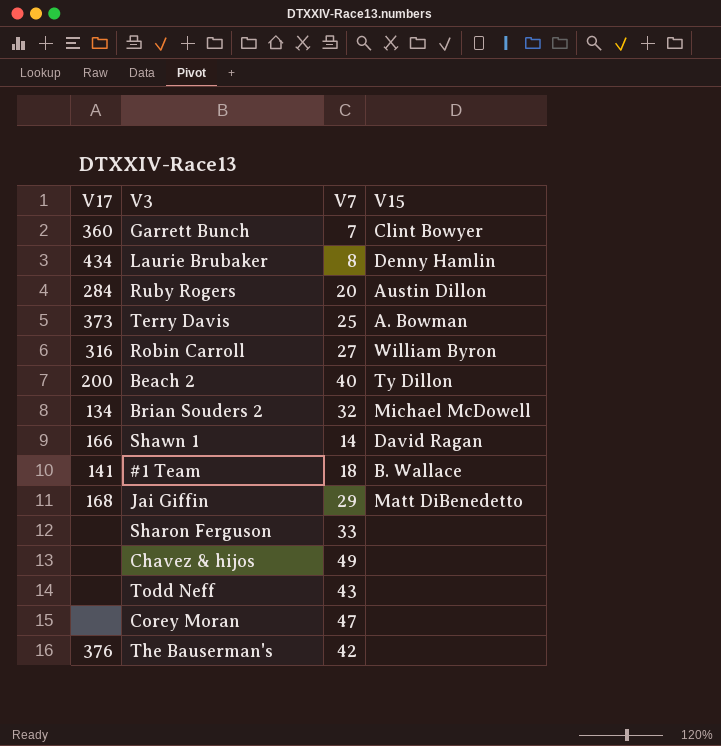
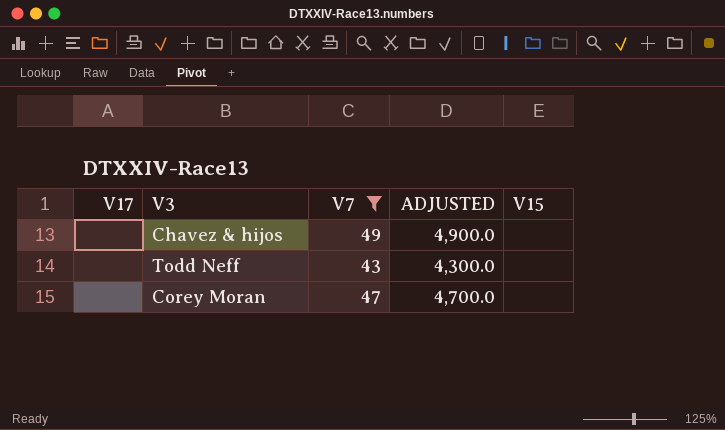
filter: none -> V7 >= 43
column ADJUSTED | formula: none -> [V7] * 100

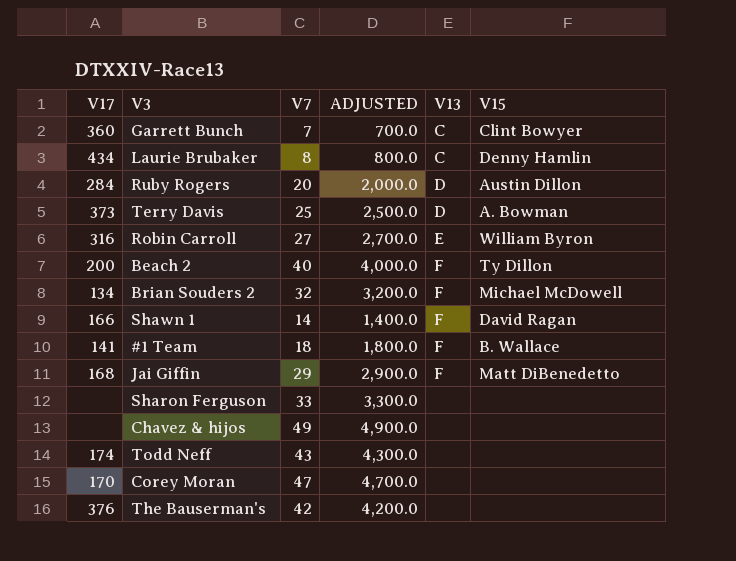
filter: V7 >= 43 -> none
column V13 | position: none -> 5
Todd Neff | V17: none -> 174
Corey Moran | V17: none -> 170

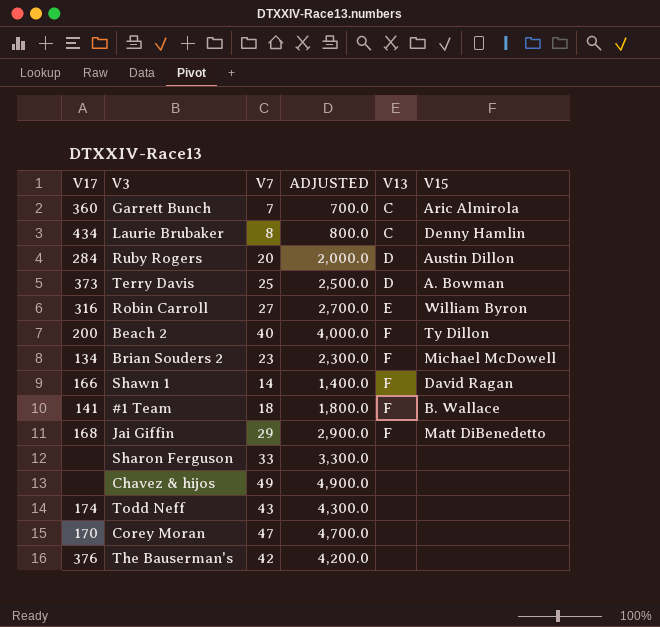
Garrett Bunch | V15: Clint Bowyer -> Aric Almirola
Brian Souders 2 | V7: 32 -> 23
Brian Souders 2 | ADJUSTED: 3,200.0 -> 2,300.0

